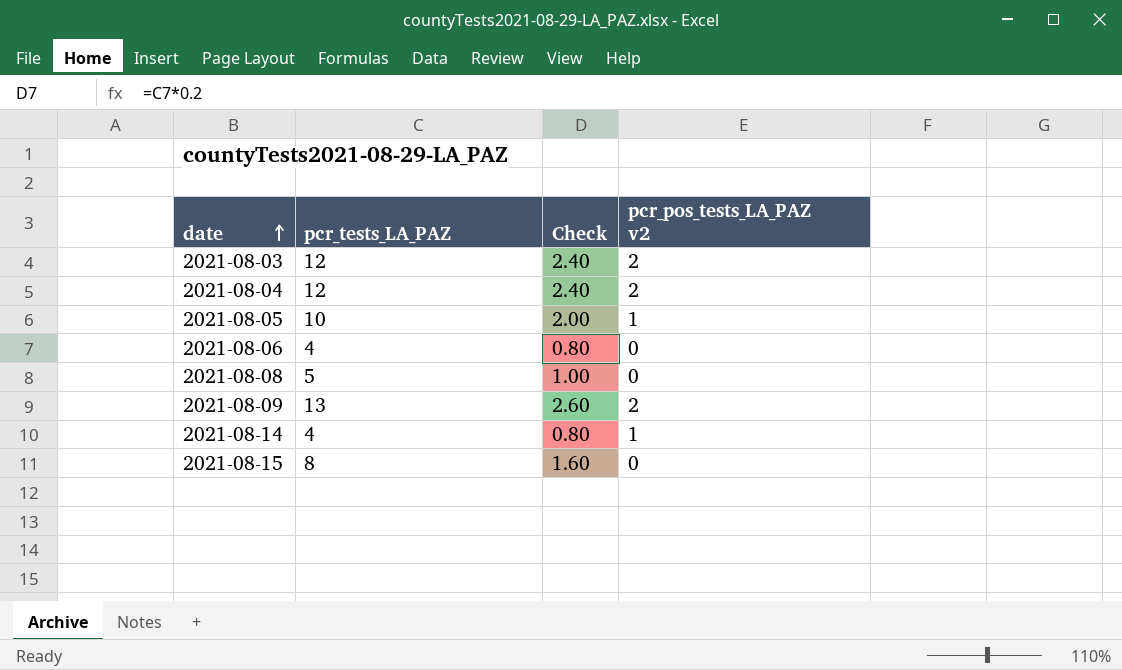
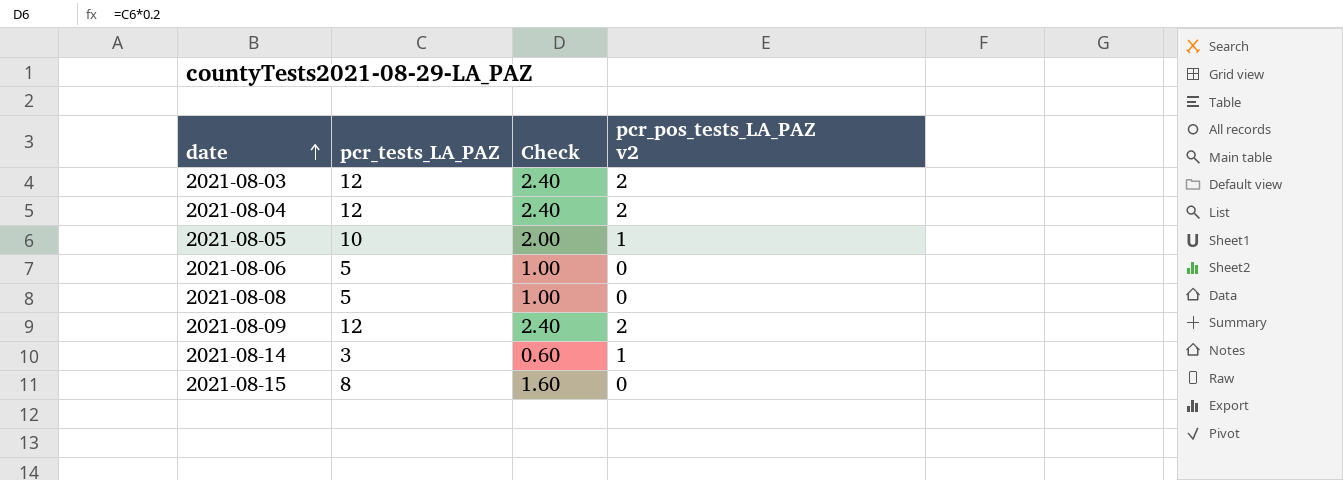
2021-08-06 | pcr_tests_LA_PAZ: 4 -> 5
2021-08-06 | Check: 0.80 -> 1.00
2021-08-09 | pcr_tests_LA_PAZ: 13 -> 12
2021-08-09 | Check: 2.60 -> 2.40
2021-08-14 | pcr_tests_LA_PAZ: 4 -> 3
2021-08-14 | Check: 0.80 -> 0.60

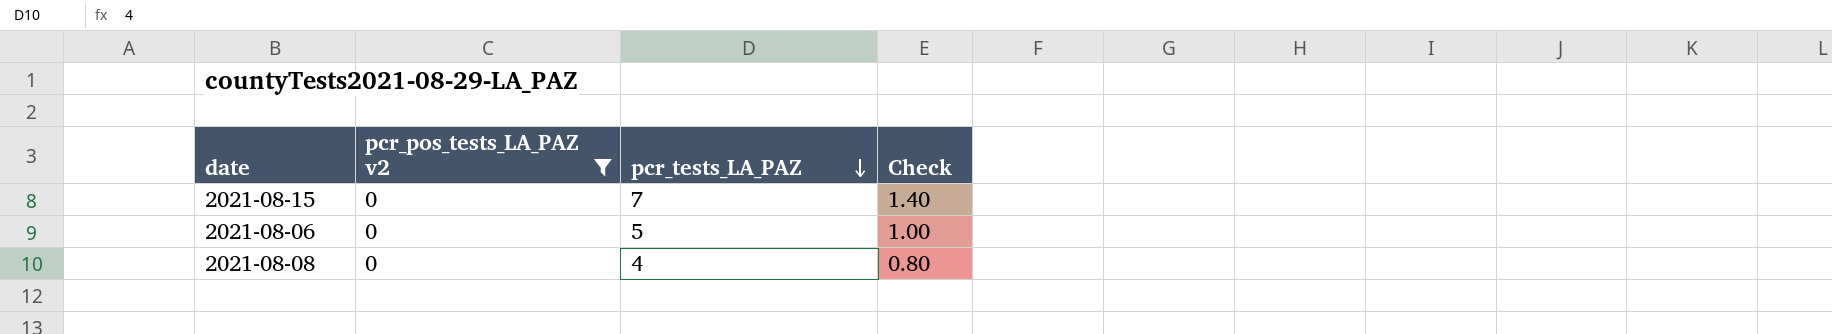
filter: none -> pcr_pos_tests_LA_PAZ v2 = 0
row order: date ascending -> pcr_tests_LA_PAZ descending
column pcr_pos_tests_LA_PAZ v2 | position: 4 -> 2
2021-08-15 | pcr_tests_LA_PAZ: 8 -> 7
2021-08-15 | Check: 1.60 -> 1.40
2021-08-08 | pcr_tests_LA_PAZ: 5 -> 4
2021-08-08 | Check: 1.00 -> 0.80

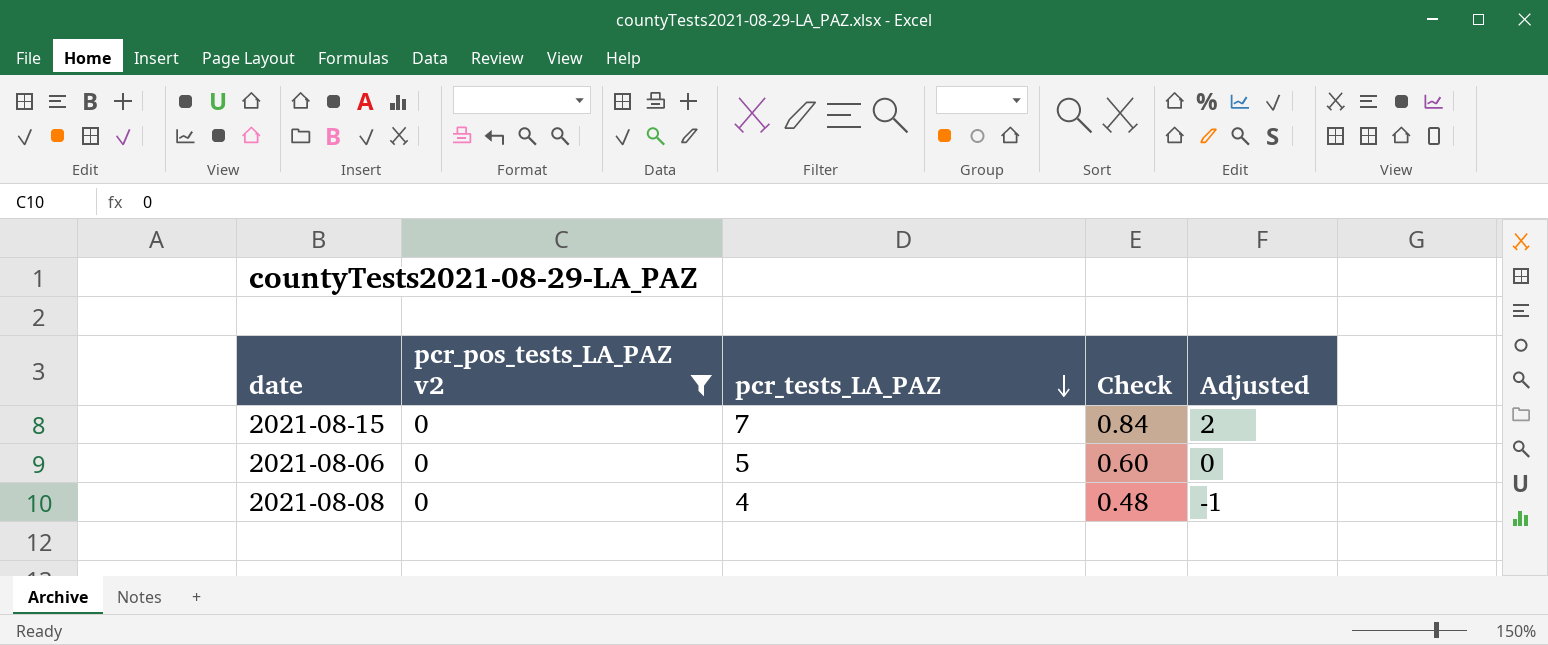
column Check | formula: [pcr_tests_LA_PAZ] * 0.2 -> [pcr_tests_LA_PAZ] * 0.12
column Adjusted | formula: none -> [pcr_tests_LA_PAZ] - 5

